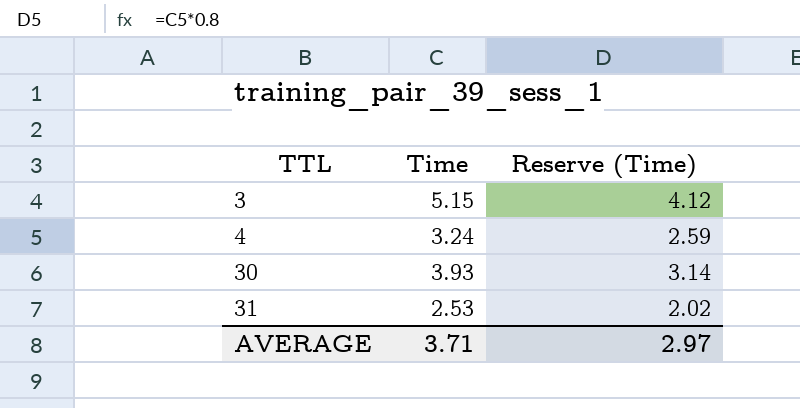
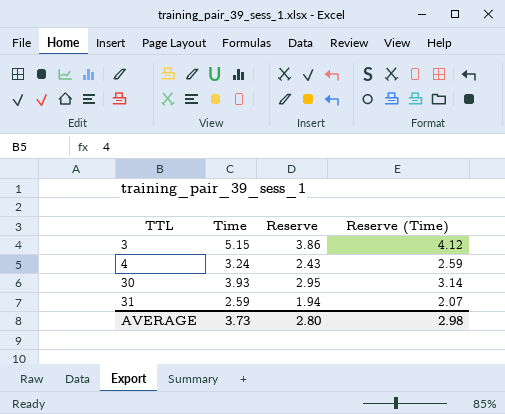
column Reserve | formula: none -> [Time] * 0.75
31 | Time: 2.53 -> 2.59
31 | Reserve (Time): 2.02 -> 2.07
AVERAGE | Time: 3.71 -> 3.73
AVERAGE | Reserve (Time): 2.97 -> 2.98

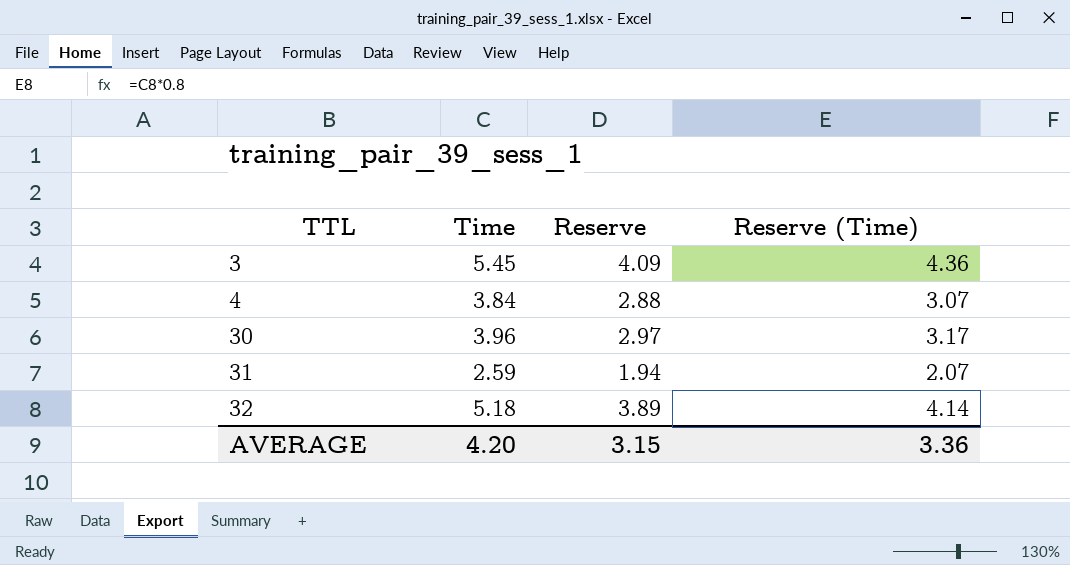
3 | Time: 5.15 -> 5.45
3 | Reserve: 3.86 -> 4.09
3 | Reserve (Time): 4.12 -> 4.36
4 | Time: 3.24 -> 3.84
4 | Reserve: 2.43 -> 2.88
4 | Reserve (Time): 2.59 -> 3.07
30 | Time: 3.93 -> 3.96
30 | Reserve: 2.95 -> 2.97
30 | Reserve (Time): 3.14 -> 3.17
row 32: none -> 5.18 | 3.89 | 4.14
AVERAGE | Time: 3.73 -> 4.20
AVERAGE | Reserve: 2.80 -> 3.15
AVERAGE | Reserve (Time): 2.98 -> 3.36

